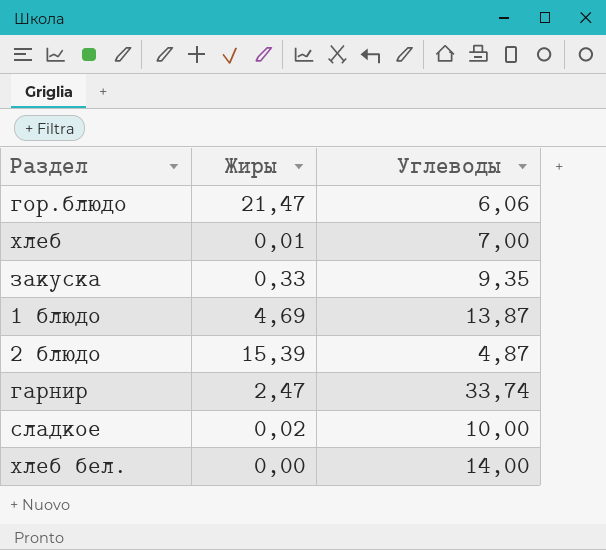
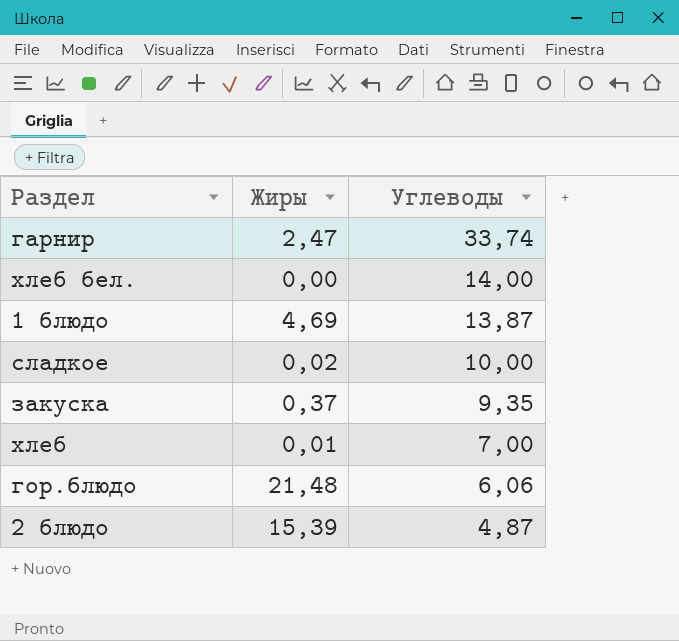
row order: none -> Углеводы descending
закуска | Жиры: 0,33 -> 0,37
гор.блюдо | Жиры: 21,47 -> 21,48

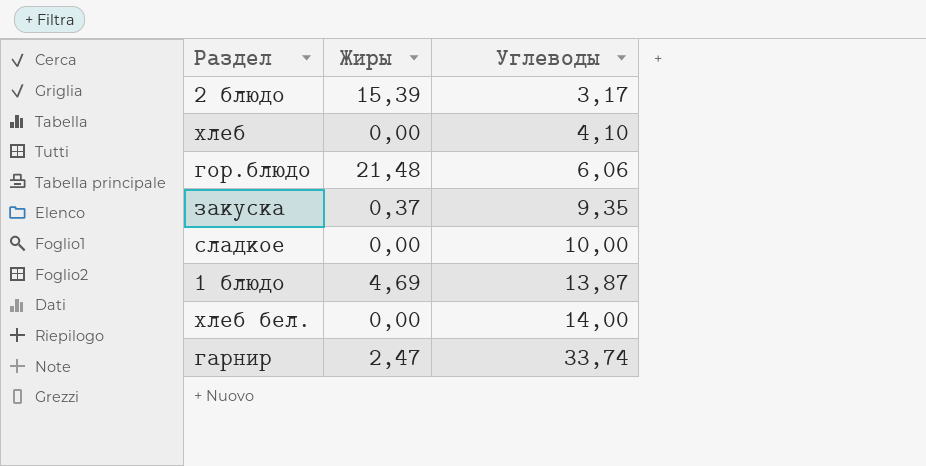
row order: Углеводы descending -> Углеводы ascending
2 блюдо | Углеводы: 4,87 -> 3,17
хлеб | Жиры: 0,01 -> 0,00
хлеб | Углеводы: 7,00 -> 4,10
сладкое | Жиры: 0,02 -> 0,00

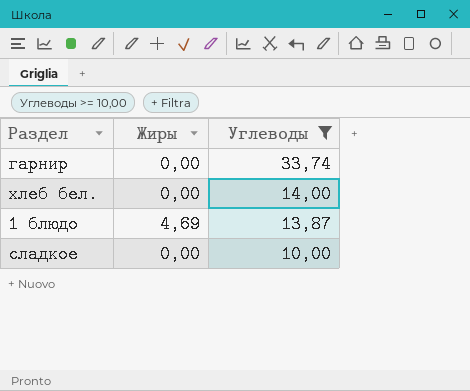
filter: none -> Углеводы >= 10,00
row order: Углеводы ascending -> Углеводы descending
гарнир | Жиры: 2,47 -> 0,00

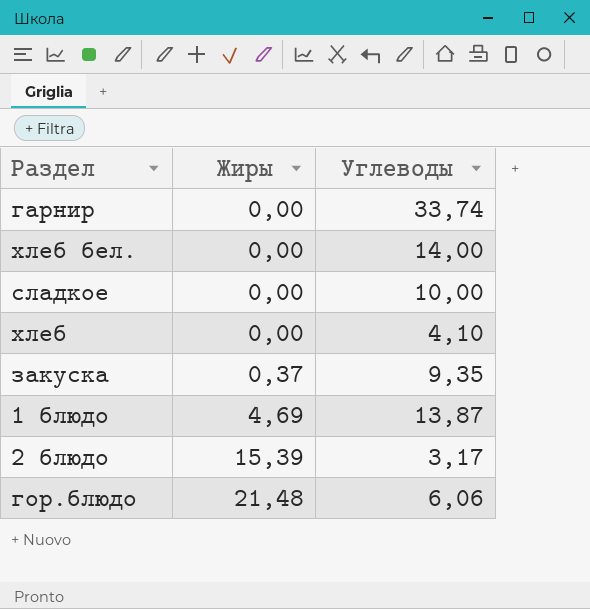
filter: Углеводы >= 10,00 -> none
row order: Углеводы descending -> Жиры ascending

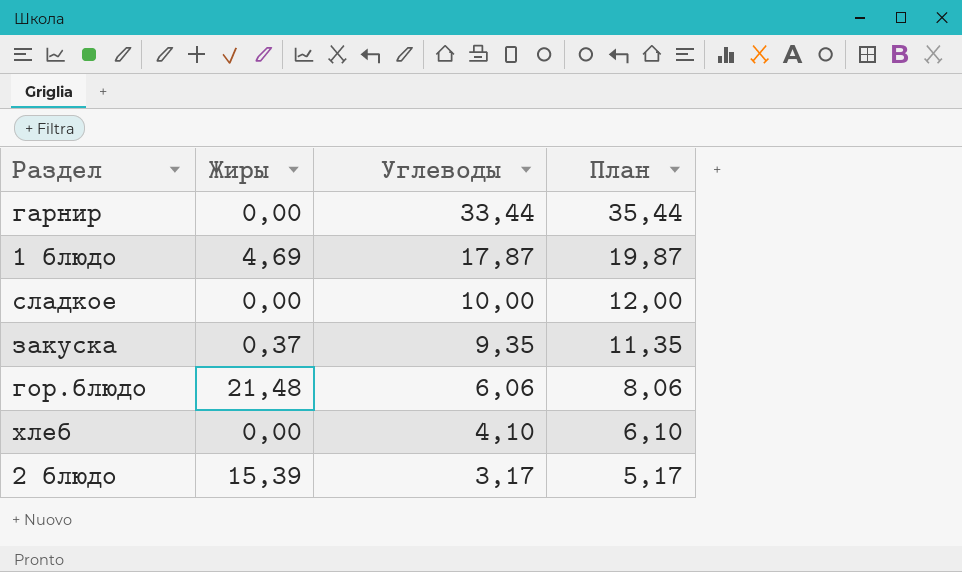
row order: Жиры ascending -> Углеводы descending
column План | formula: none -> [Углеводы] + 2
row хлеб бел.: 0,00 | 14,00 -> none
гарнир | Углеводы: 33,74 -> 33,44
1 блюдо | Углеводы: 13,87 -> 17,87

